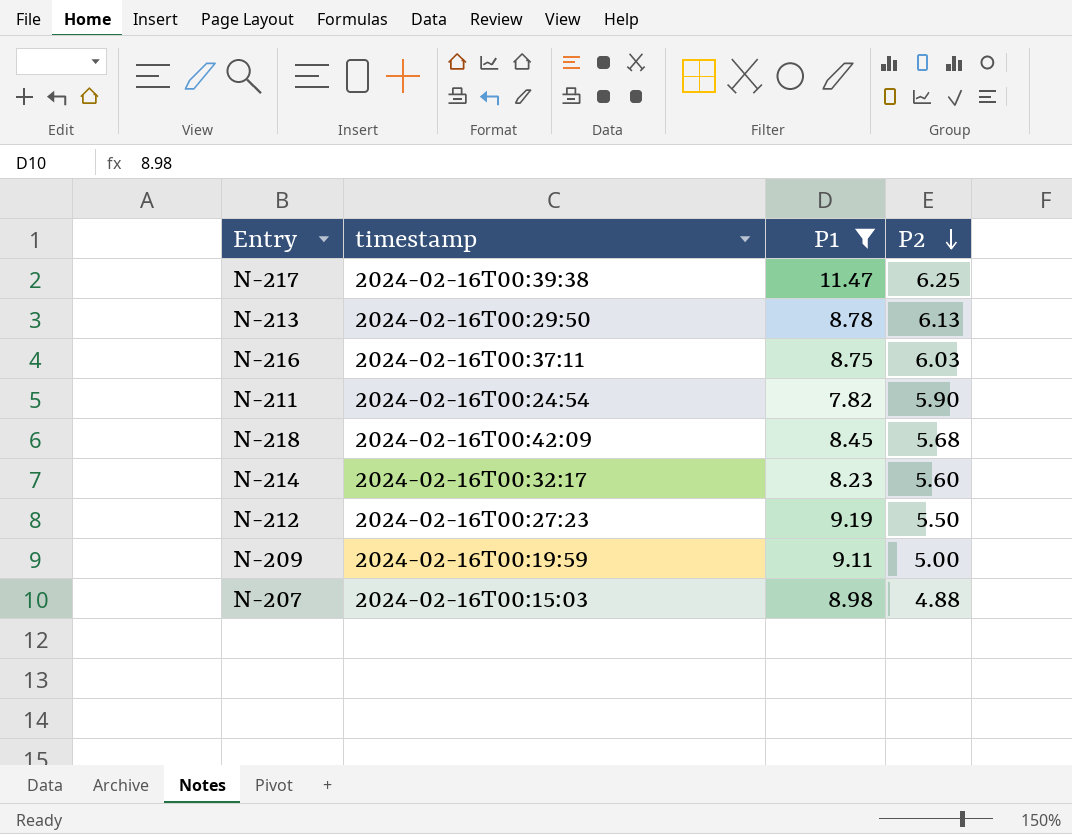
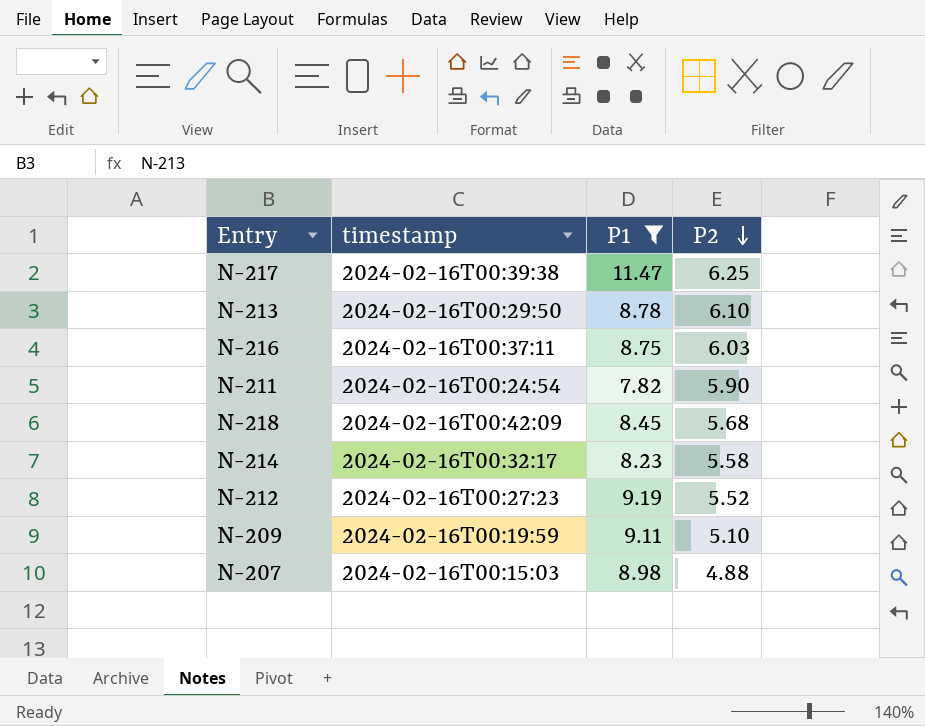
N-213 | P2: 6.13 -> 6.10
N-214 | P2: 5.60 -> 5.58
N-212 | P2: 5.50 -> 5.52
N-209 | P2: 5.00 -> 5.10

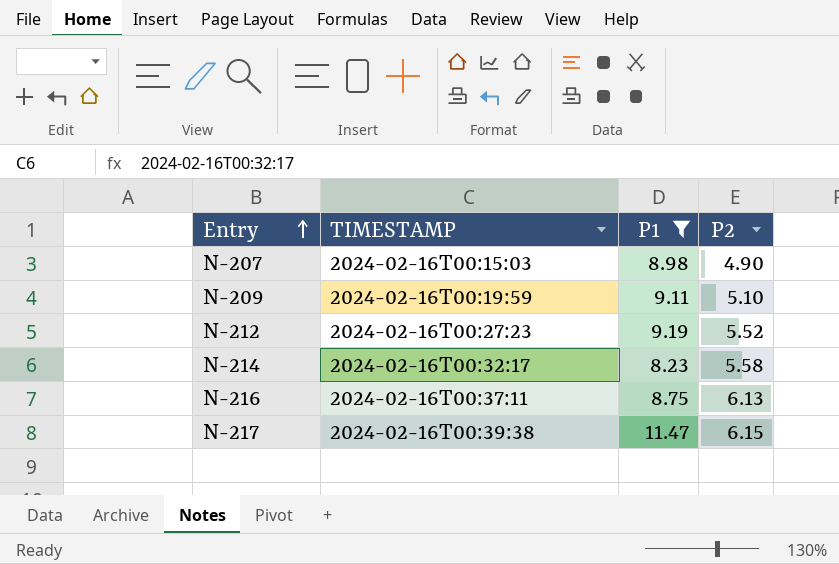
row order: P2 descending -> Entry ascending
column name: timestamp -> TIMESTAMP
row N-213: 2024-02-16T00:29:50 | 8.78 | 6.10 -> none
row N-211: 2024-02-16T00:24:54 | 7.82 | 5.90 -> none
row N-218: 2024-02-16T00:42:09 | 8.45 | 5.68 -> none
N-207 | P2: 4.88 -> 4.90
N-216 | P2: 6.03 -> 6.13
N-217 | P2: 6.25 -> 6.15

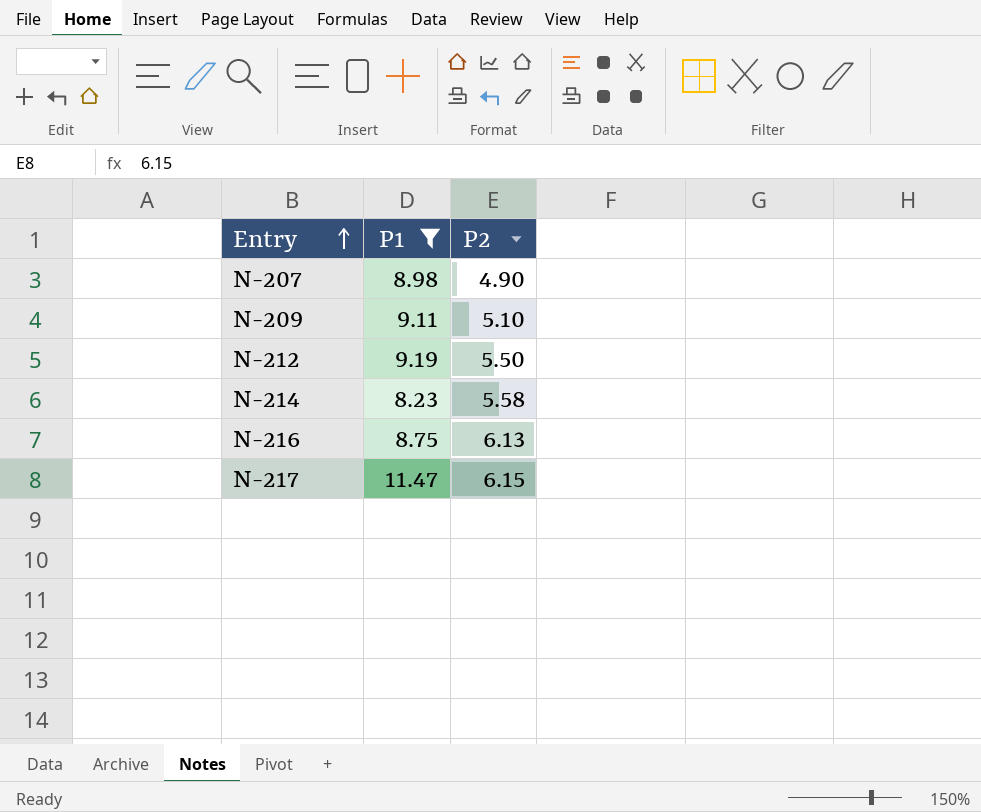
column TIMESTAMP | position: 2 -> none
N-212 | P2: 5.52 -> 5.50

